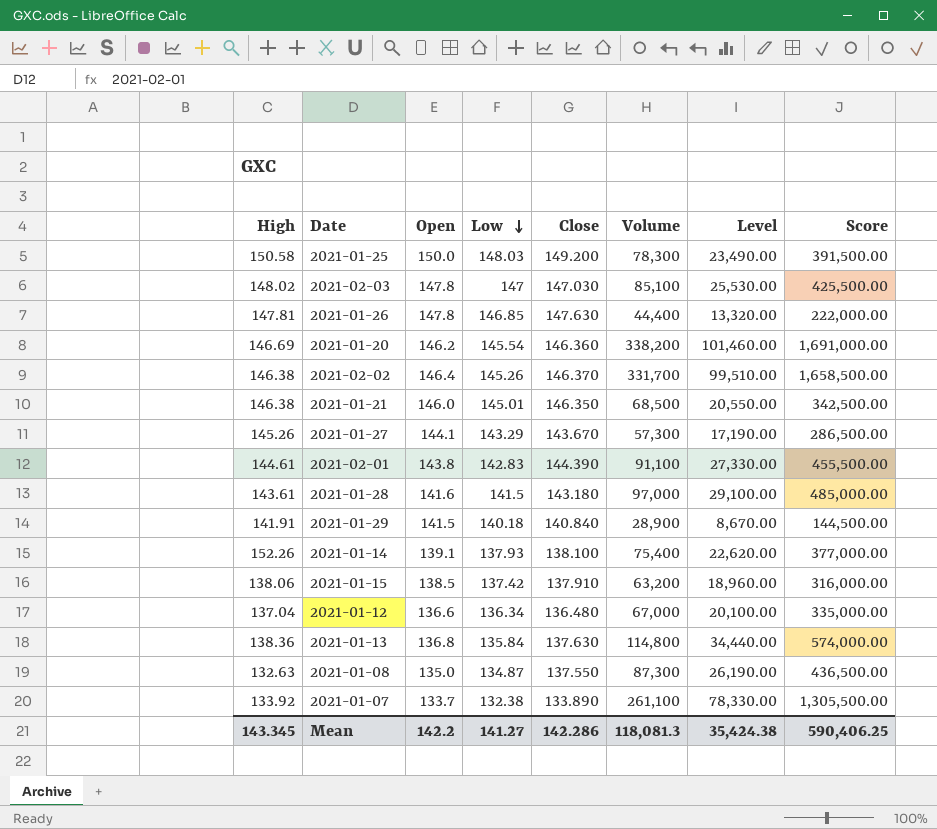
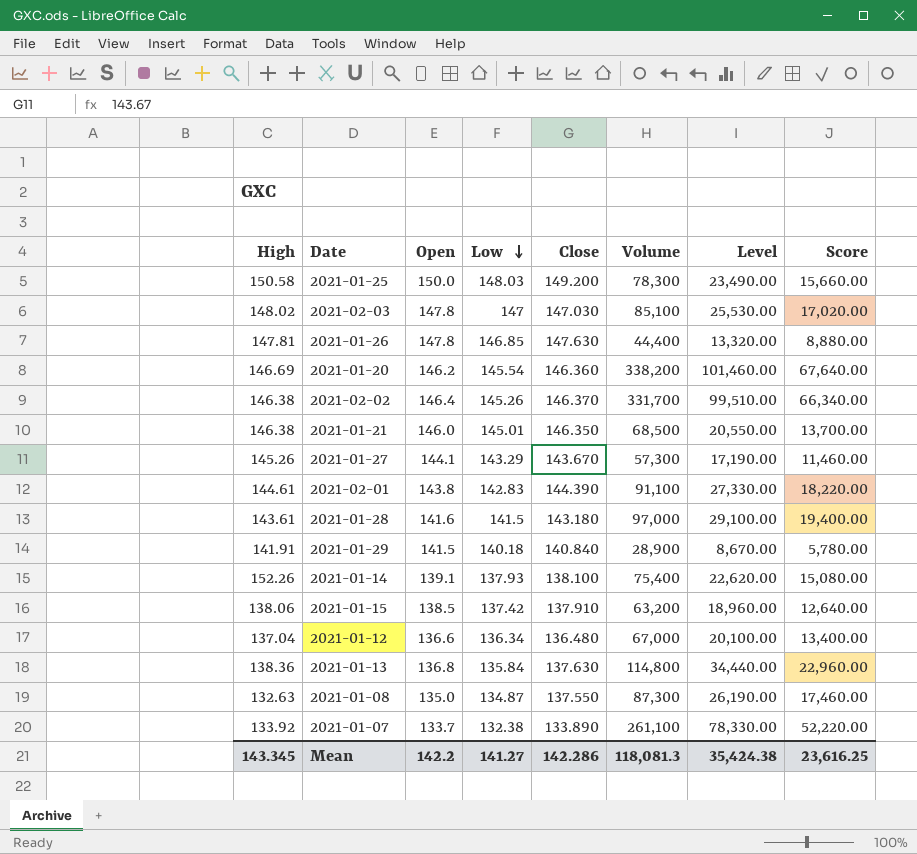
column Score | formula: [Volume] * 5 -> [Volume] * 0.2
Mean | Score: 590,406.25 -> 23,616.25

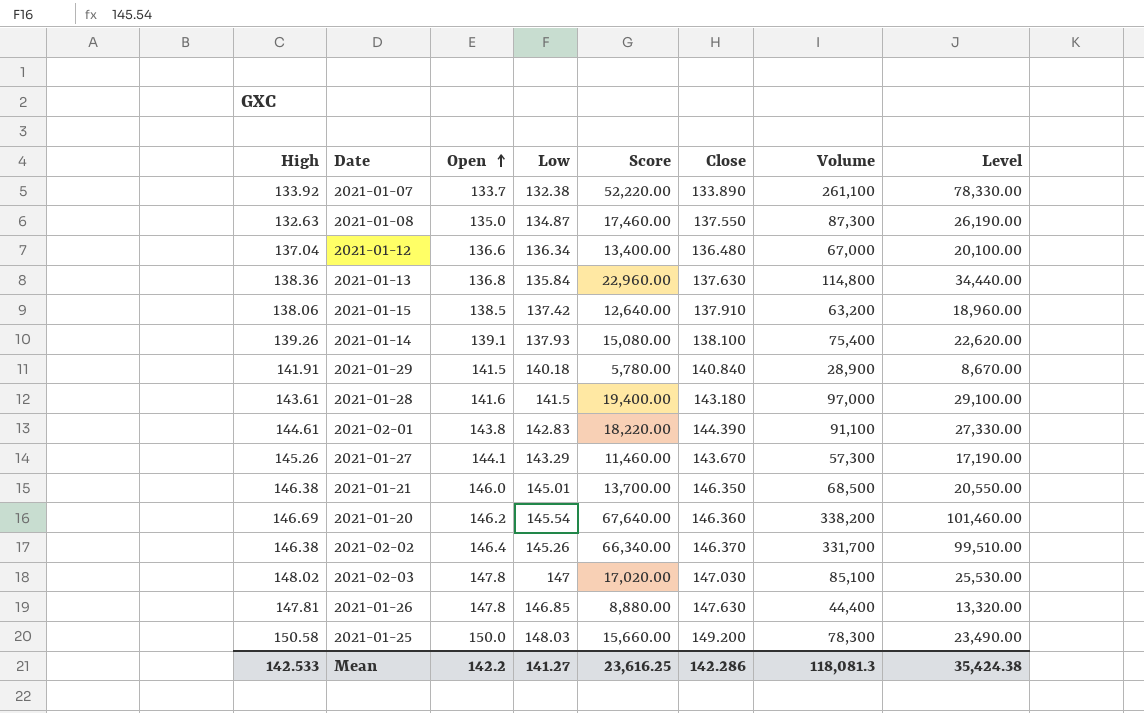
row order: Low descending -> Open ascending
column Score | position: 8 -> 5
2021-01-14 | High: 152.26 -> 139.26
Mean | High: 143.345 -> 142.533

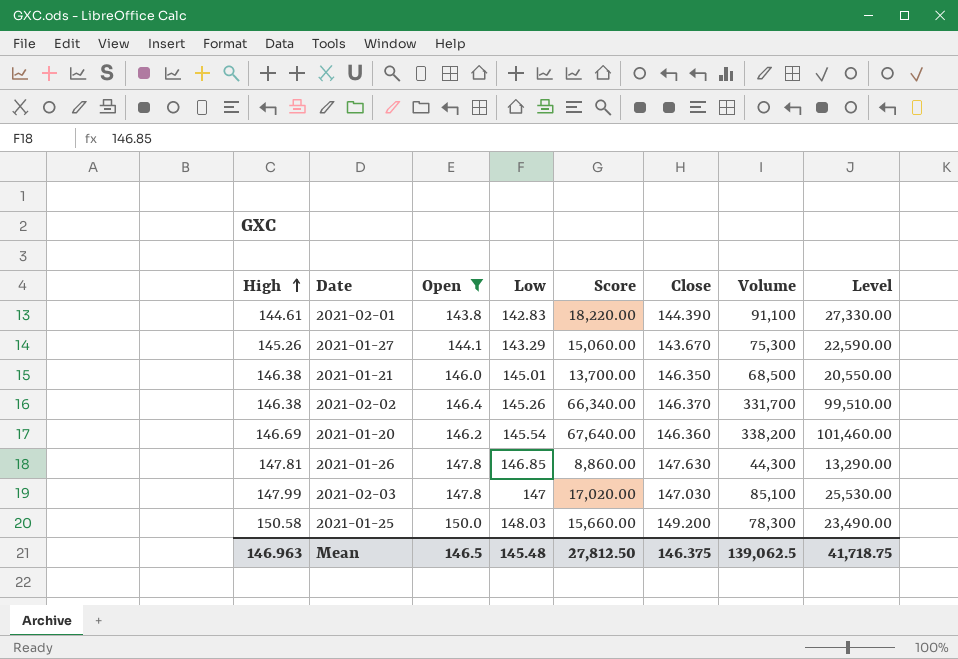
filter: none -> Open >= 143.8
row order: Open ascending -> High ascending
2021-01-27 | Score: 11,460.00 -> 15,060.00
2021-01-27 | Volume: 57,300 -> 75,300
2021-01-27 | Level: 17,190.00 -> 22,590.00
2021-01-26 | Score: 8,880.00 -> 8,860.00
2021-01-26 | Volume: 44,400 -> 44,300
2021-01-26 | Level: 13,320.00 -> 13,290.00
2021-02-03 | High: 148.02 -> 147.99
Mean | High: 142.533 -> 146.963
Mean | Open: 142.2 -> 146.5
Mean | Low: 141.27 -> 145.48
Mean | Score: 23,616.25 -> 27,812.50
Mean | Close: 142.286 -> 146.375
Mean | Volume: 118,081.3 -> 139,062.5
Mean | Level: 35,424.38 -> 41,718.75

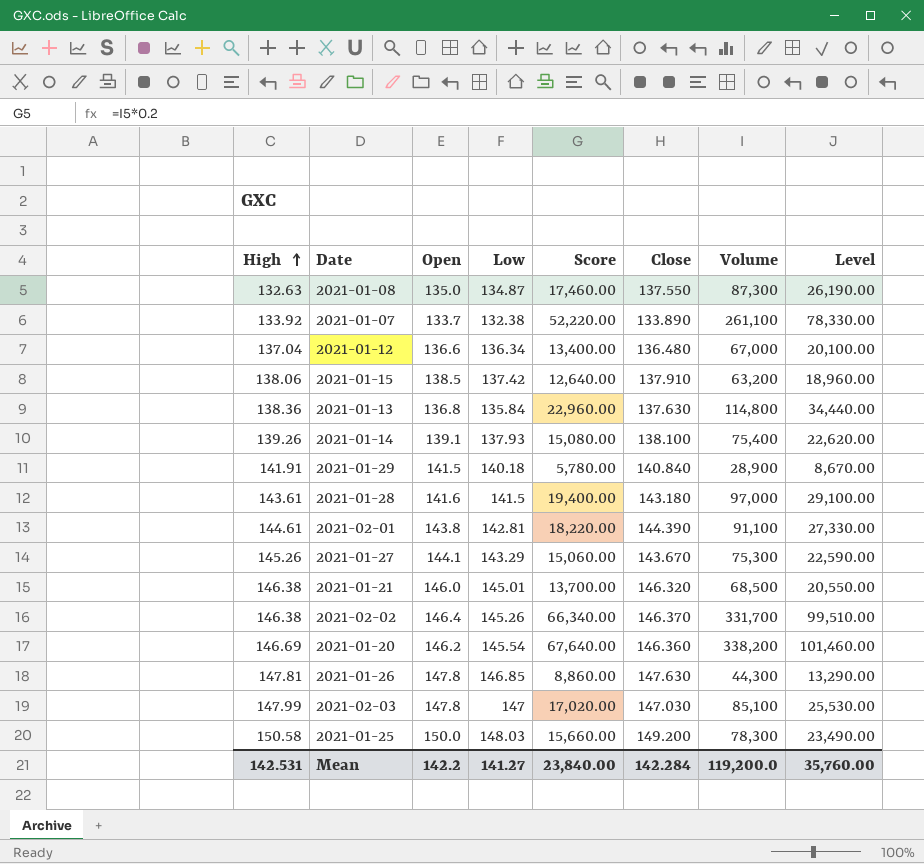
filter: Open >= 143.8 -> none
2021-02-01 | Low: 142.83 -> 142.81
2021-01-21 | Close: 146.350 -> 146.320
Mean | High: 146.963 -> 142.531
Mean | Open: 146.5 -> 142.2
Mean | Low: 145.48 -> 141.27
Mean | Score: 27,812.50 -> 23,840.00
Mean | Close: 146.375 -> 142.284
Mean | Volume: 139,062.5 -> 119,200.0
Mean | Level: 41,718.75 -> 35,760.00

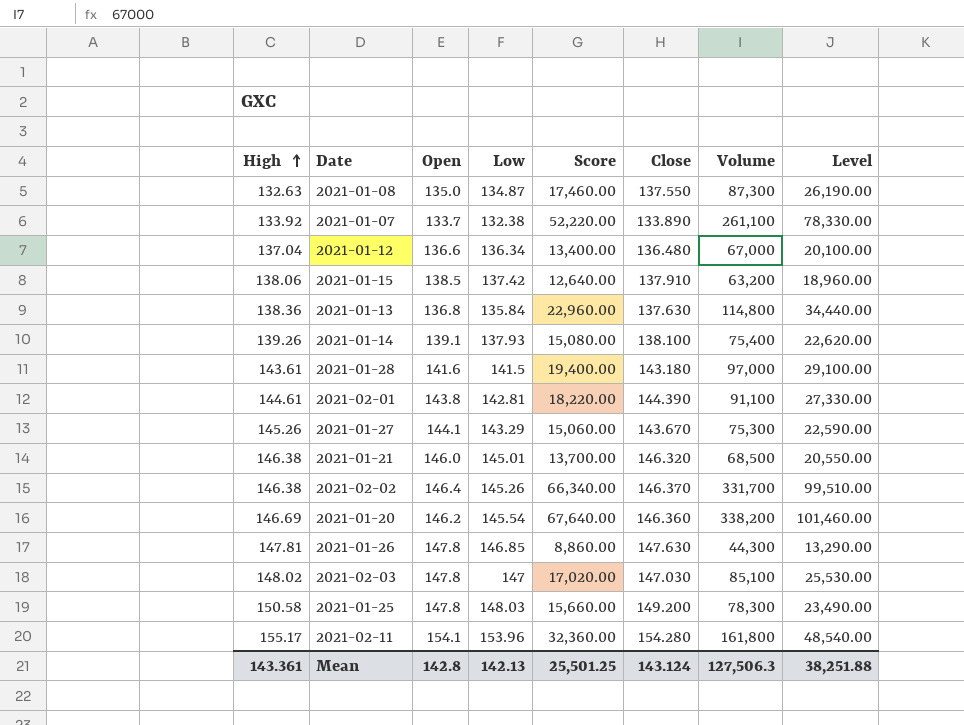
row 2021-01-29: 141.91 | 141.5 | 140.18 | 5,780.00 | 140.840 | 28,900 | 8,670.00 -> none
2021-02-03 | High: 147.99 -> 148.02
2021-01-25 | Open: 150.0 -> 147.8
row 2021-02-11: none -> 155.17 | 154.1 | 153.96 | 32,360.00 | 154.280 | 161,800 | 48,540.00
Mean | High: 142.531 -> 143.361
Mean | Open: 142.2 -> 142.8
Mean | Low: 141.27 -> 142.13
Mean | Score: 23,840.00 -> 25,501.25
Mean | Close: 142.284 -> 143.124
Mean | Volume: 119,200.0 -> 127,506.3
Mean | Level: 35,760.00 -> 38,251.88

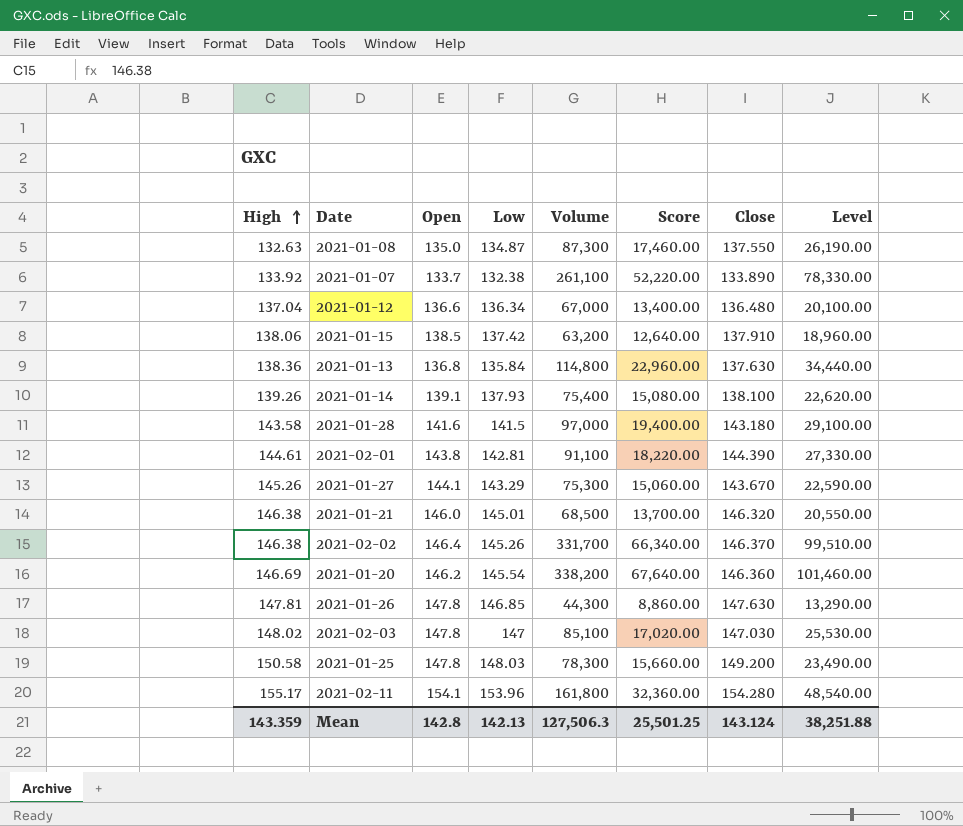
column Volume | position: 7 -> 5
2021-01-28 | High: 143.61 -> 143.58
Mean | High: 143.361 -> 143.359

